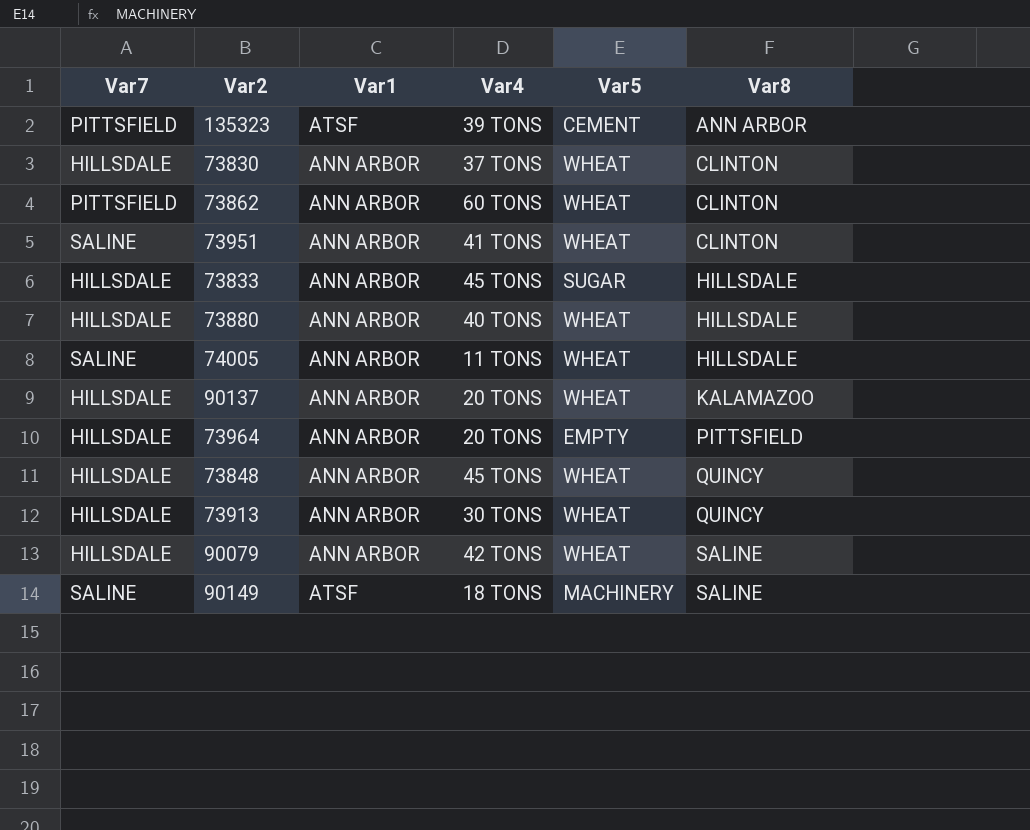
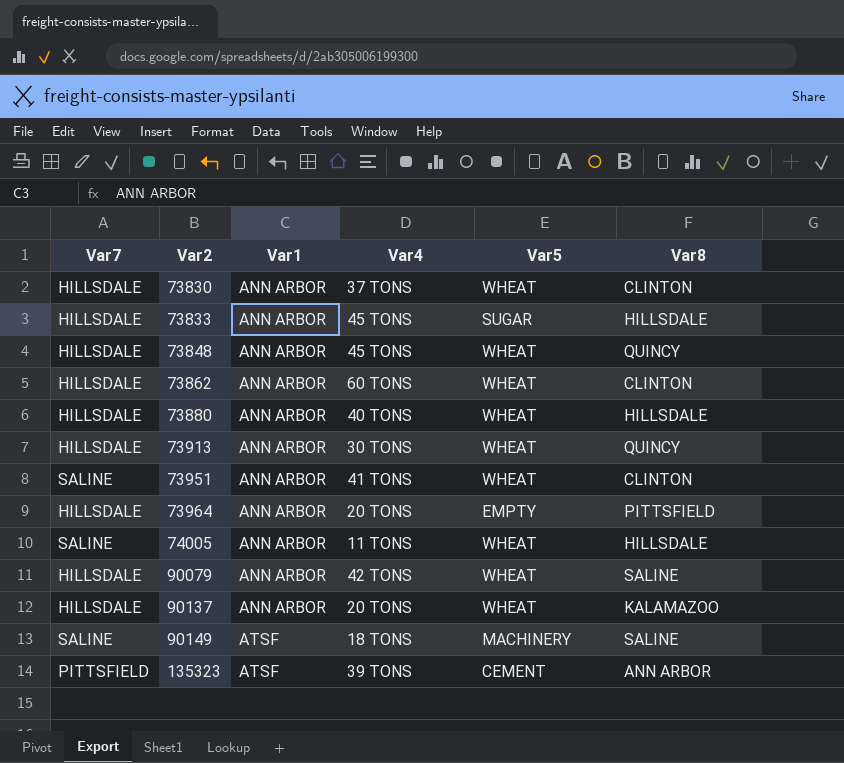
row order: Var8 ascending -> Var2 ascending
73862 | Var7: PITTSFIELD -> HILLSDALE

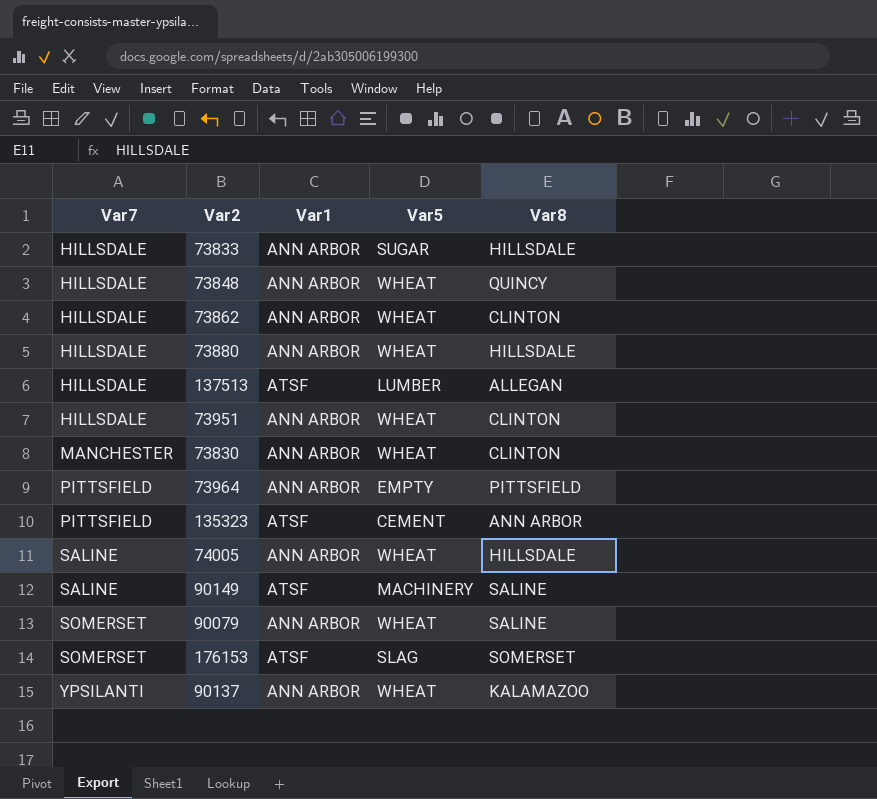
row order: Var2 ascending -> Var7 ascending
column Var4 | position: 4 -> none
row 73913: HILLSDALE | ANN ARBOR | 30 TONS | WHEAT | QUINCY -> none
row 137513: none -> HILLSDALE | ATSF | LUMBER | ALLEGAN
73951 | Var7: SALINE -> HILLSDALE
73830 | Var7: HILLSDALE -> MANCHESTER
73964 | Var7: HILLSDALE -> PITTSFIELD
90079 | Var7: HILLSDALE -> SOMERSET
row 176153: none -> SOMERSET | ATSF | SLAG | SOMERSET
90137 | Var7: HILLSDALE -> YPSILANTI

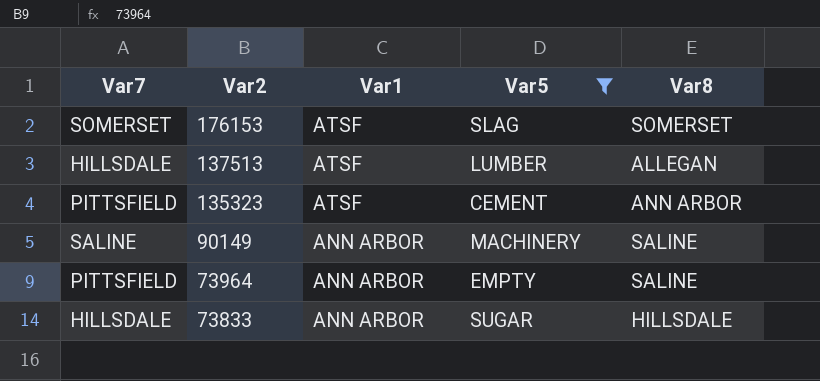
filter: none -> Var5 != WHEAT
row order: Var7 ascending -> Var2 descending
90149 | Var1: ATSF -> ANN ARBOR
73964 | Var8: PITTSFIELD -> SALINE

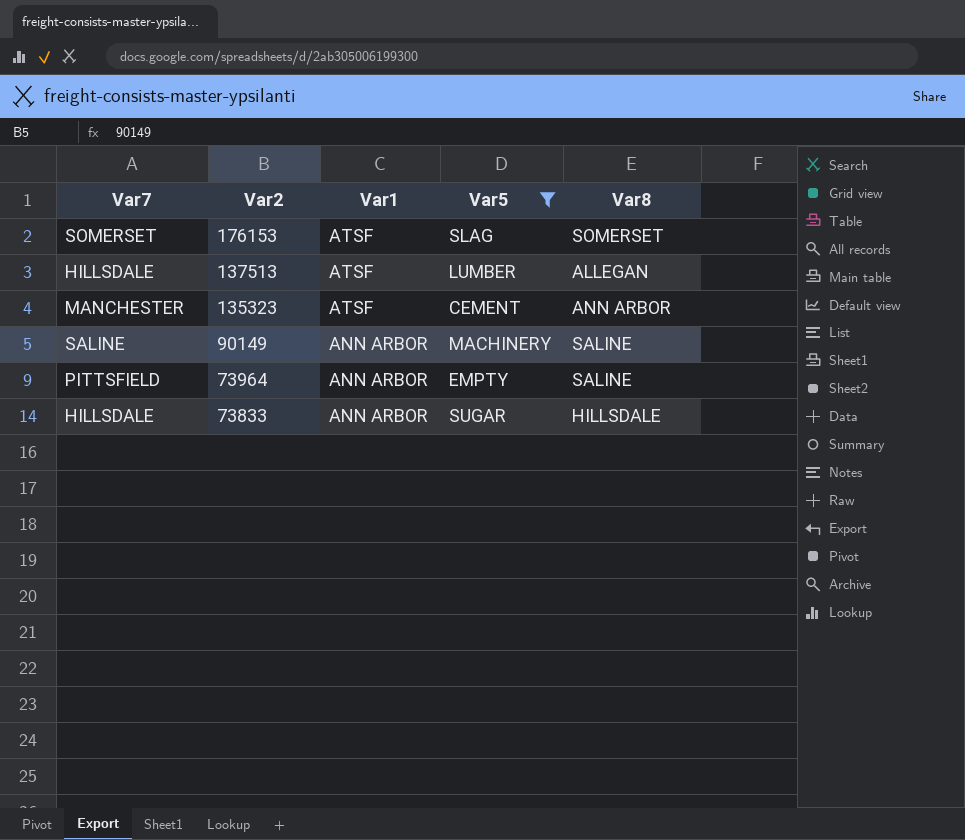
135323 | Var7: PITTSFIELD -> MANCHESTER

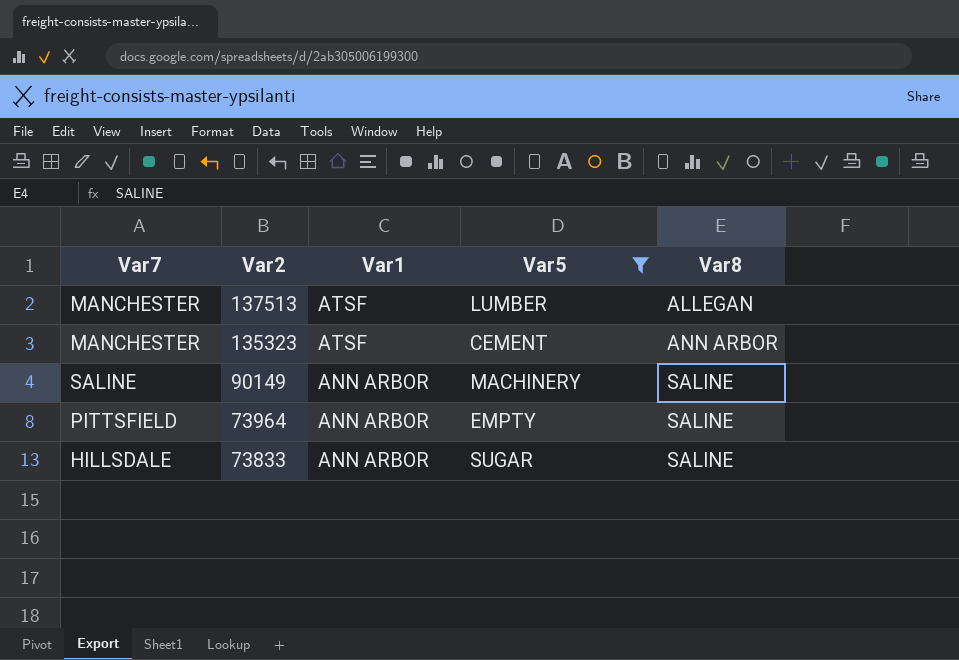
row 176153: SOMERSET | ATSF | SLAG | SOMERSET -> none
137513 | Var7: HILLSDALE -> MANCHESTER
73833 | Var8: HILLSDALE -> SALINE

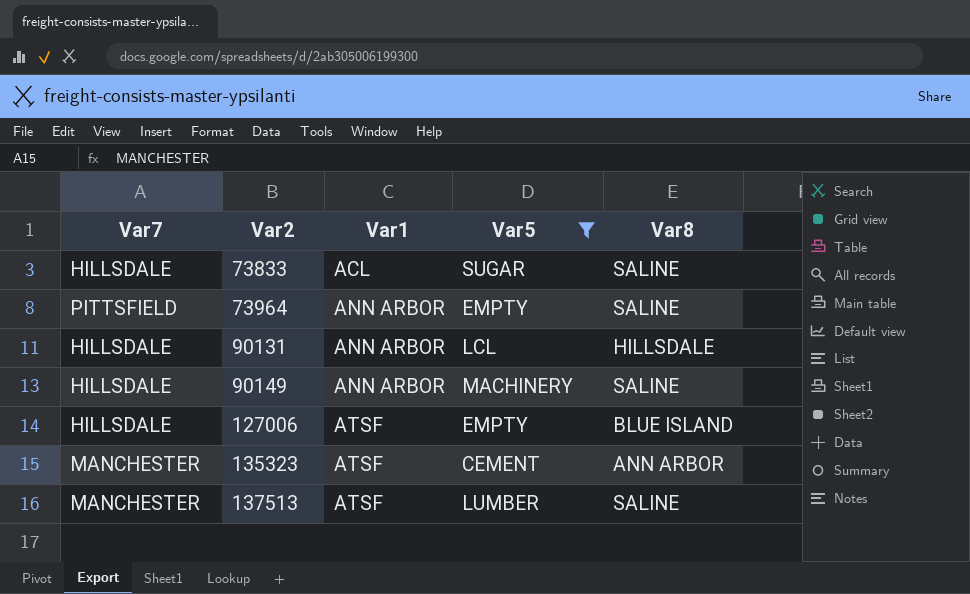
row order: Var2 descending -> Var2 ascending
73833 | Var1: ANN ARBOR -> ACL
row 90131: none -> HILLSDALE | ANN ARBOR | LCL | HILLSDALE
90149 | Var7: SALINE -> HILLSDALE
row 127006: none -> HILLSDALE | ATSF | EMPTY | BLUE ISLAND
137513 | Var8: ALLEGAN -> SALINE

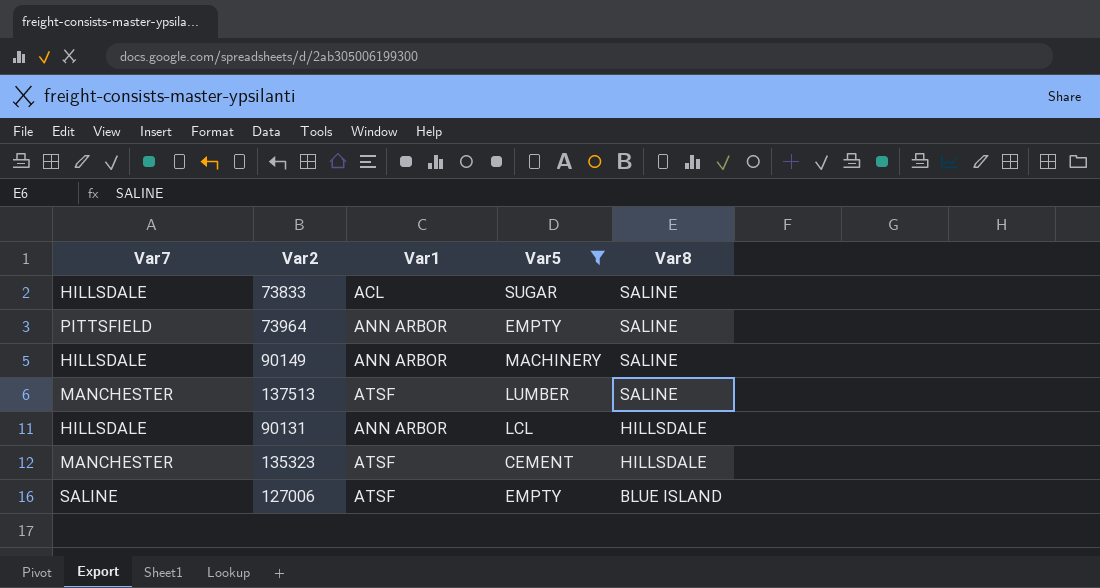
row order: Var2 ascending -> Var8 descending
135323 | Var8: ANN ARBOR -> HILLSDALE
127006 | Var7: HILLSDALE -> SALINE

